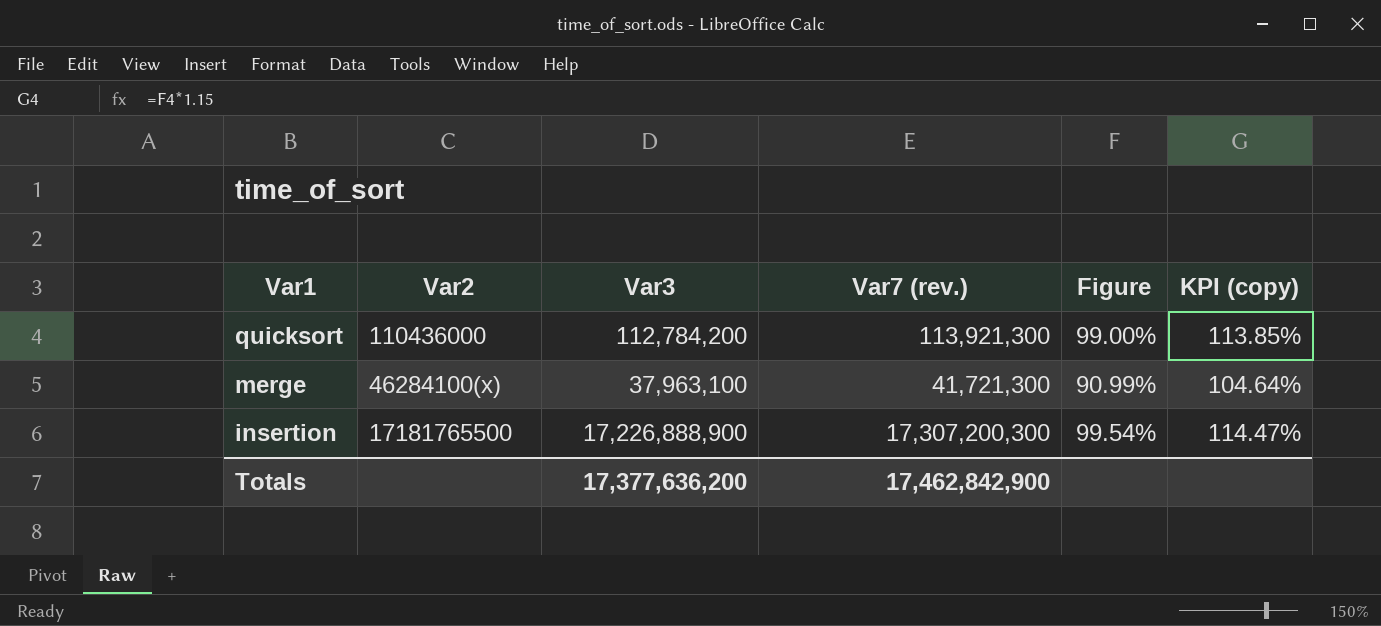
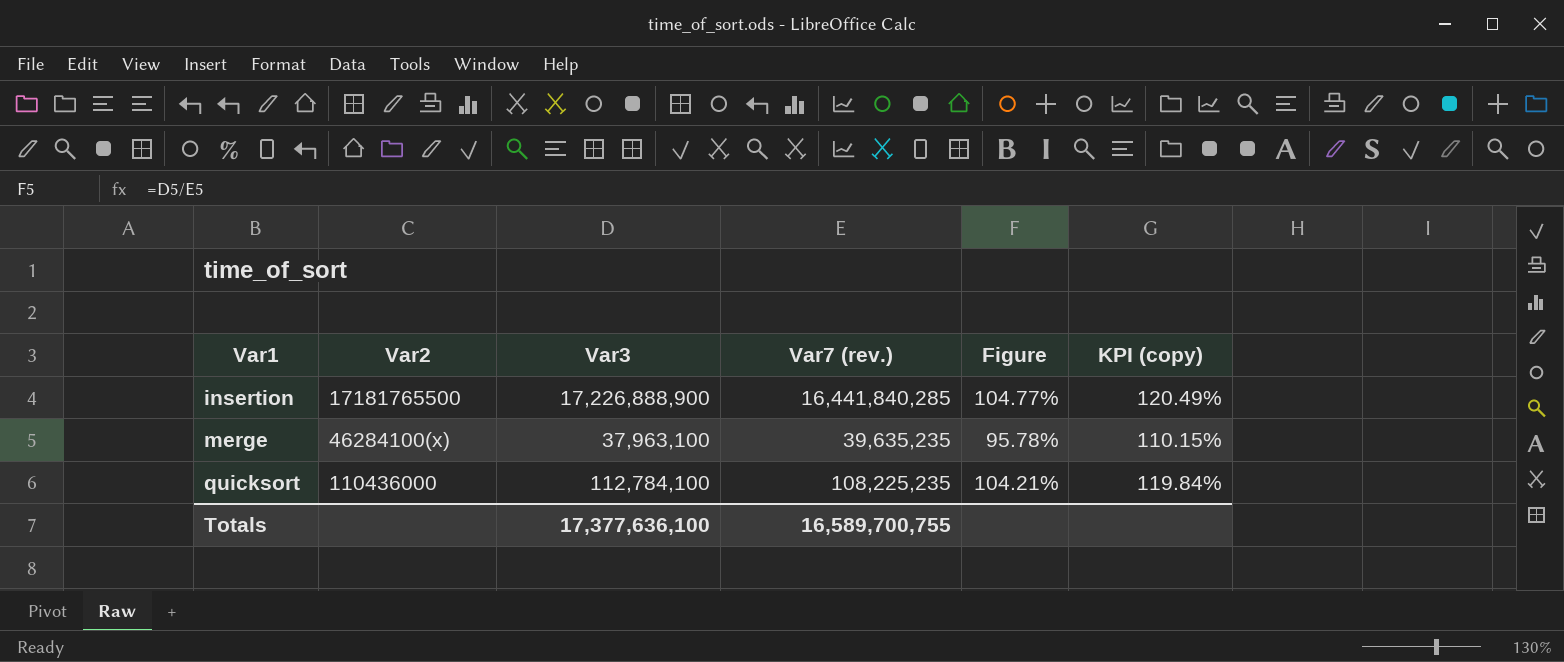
row order: Var1 descending -> Var1 ascending
insertion | Var7 (rev.): 17,307,200,300 -> 16,441,840,285
insertion | Figure: 99.54% -> 104.77%
insertion | KPI (copy): 114.47% -> 120.49%
merge | Var7 (rev.): 41,721,300 -> 39,635,235
merge | Figure: 90.99% -> 95.78%
merge | KPI (copy): 104.64% -> 110.15%
quicksort | Var3: 112,784,200 -> 112,784,100
quicksort | Var7 (rev.): 113,921,300 -> 108,225,235
quicksort | Figure: 99.00% -> 104.21%
quicksort | KPI (copy): 113.85% -> 119.84%
Totals | Var3: 17,377,636,200 -> 17,377,636,100
Totals | Var7 (rev.): 17,462,842,900 -> 16,589,700,755

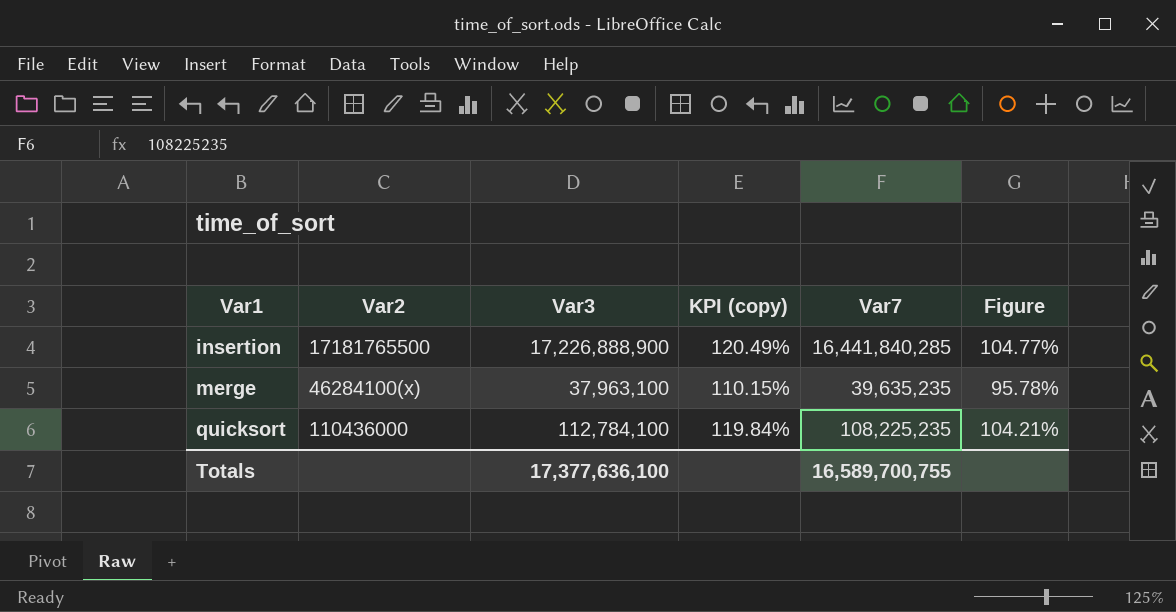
column KPI (copy) | position: 6 -> 4
column name: Var7 (rev.) -> Var7

